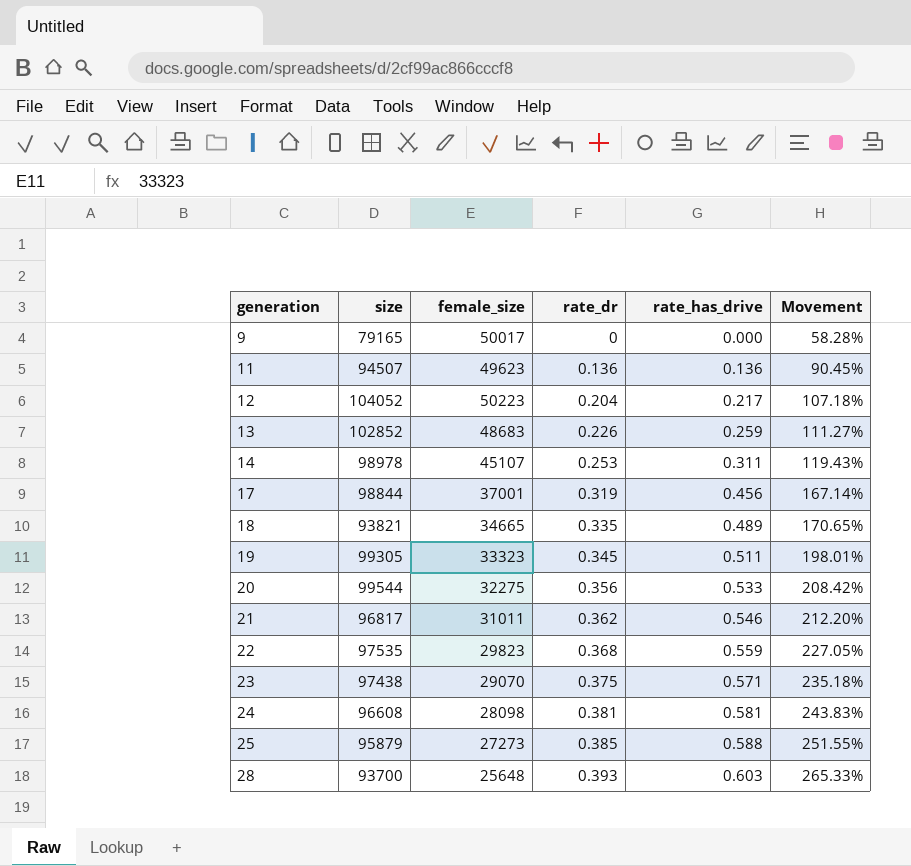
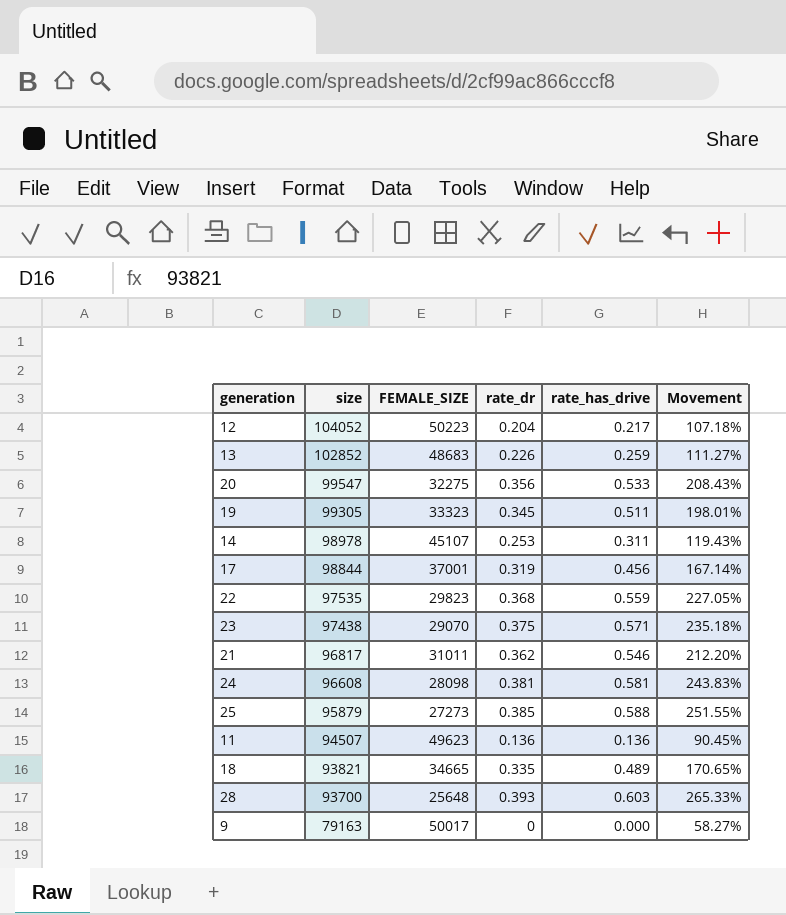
row order: generation ascending -> size descending
column name: female_size -> FEMALE_SIZE
20 | size: 99544 -> 99547
20 | Movement: 208.42% -> 208.43%
9 | size: 79165 -> 79163
9 | Movement: 58.28% -> 58.27%

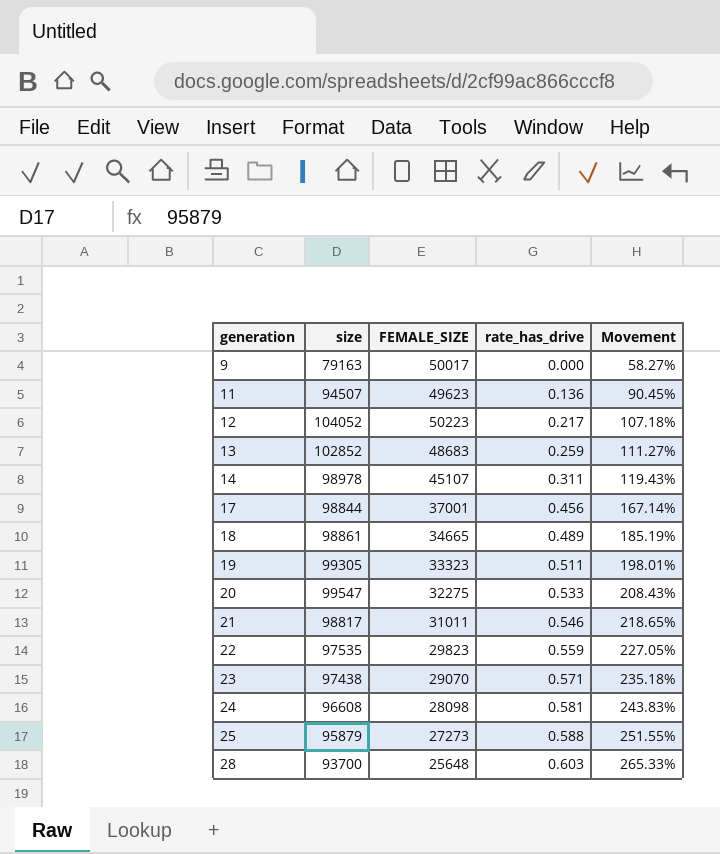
row order: size descending -> generation ascending
column rate_dr | position: 4 -> none
18 | size: 93821 -> 98861
18 | Movement: 170.65% -> 185.19%
21 | size: 96817 -> 98817
21 | Movement: 212.20% -> 218.65%

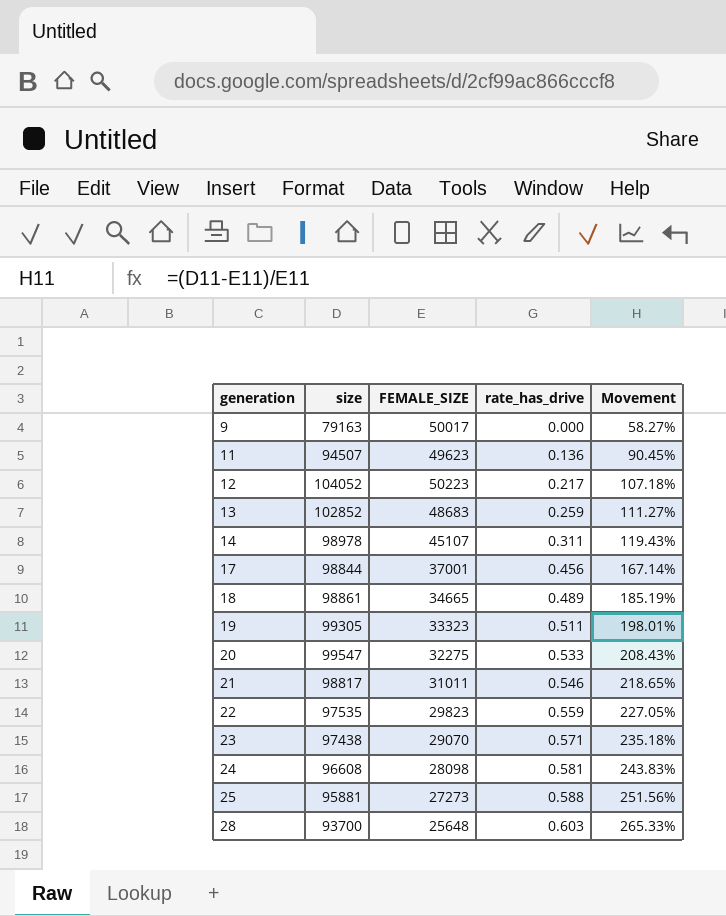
25 | size: 95879 -> 95881
25 | Movement: 251.55% -> 251.56%

